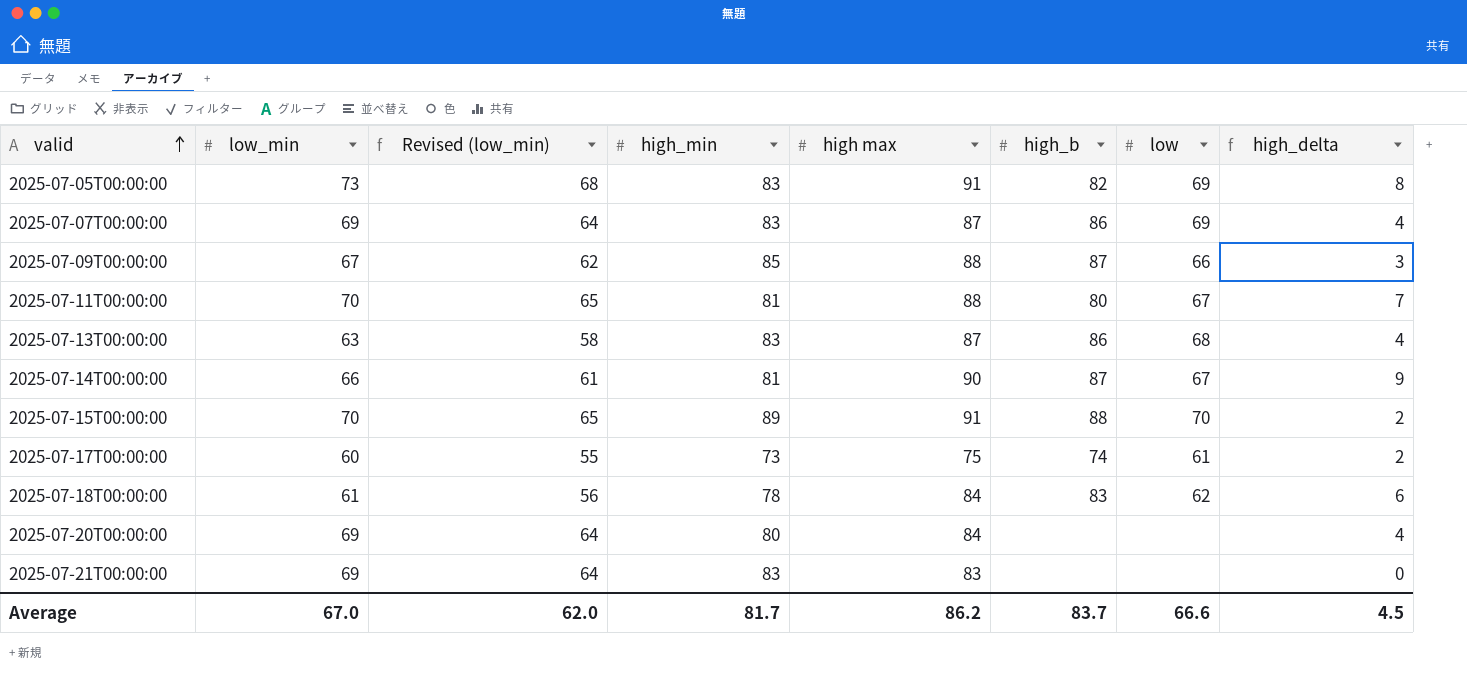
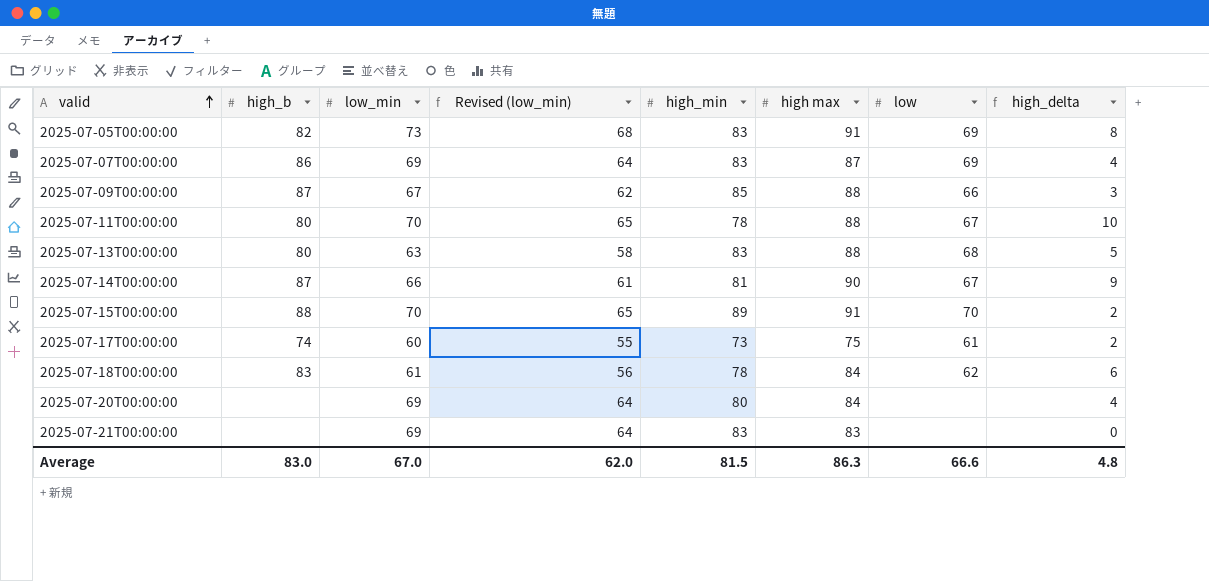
column high_b | position: 6 -> 2
2025-07-11T00:00:00 | high_min: 81 -> 78
2025-07-11T00:00:00 | high_delta: 7 -> 10
2025-07-13T00:00:00 | high_b: 86 -> 80
2025-07-13T00:00:00 | high max: 87 -> 88
2025-07-13T00:00:00 | high_delta: 4 -> 5
Average | high_b: 83.7 -> 83.0
Average | high_min: 81.7 -> 81.5
Average | high max: 86.2 -> 86.3
Average | high_delta: 4.5 -> 4.8

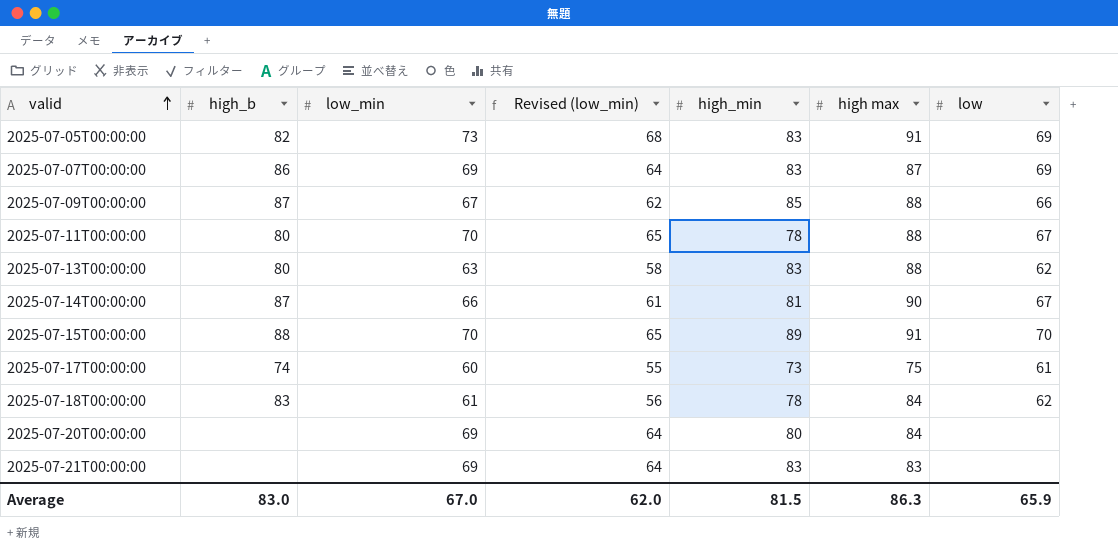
column high_delta | formula: [high max] - [high_min] -> none
2025-07-13T00:00:00 | low: 68 -> 62
Average | low: 66.6 -> 65.9

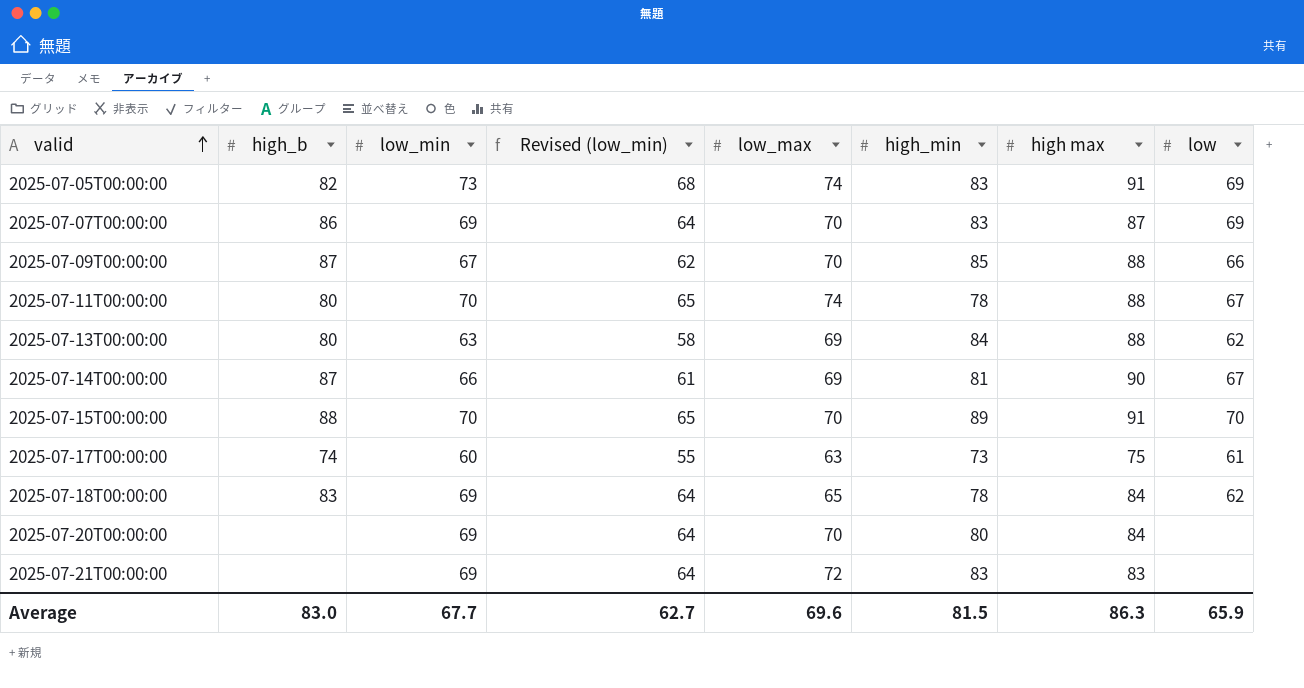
column low_max | position: none -> 5
2025-07-13T00:00:00 | high_min: 83 -> 84
2025-07-18T00:00:00 | low_min: 61 -> 69
2025-07-18T00:00:00 | Revised (low_min): 56 -> 64
Average | low_min: 67.0 -> 67.7
Average | Revised (low_min): 62.0 -> 62.7

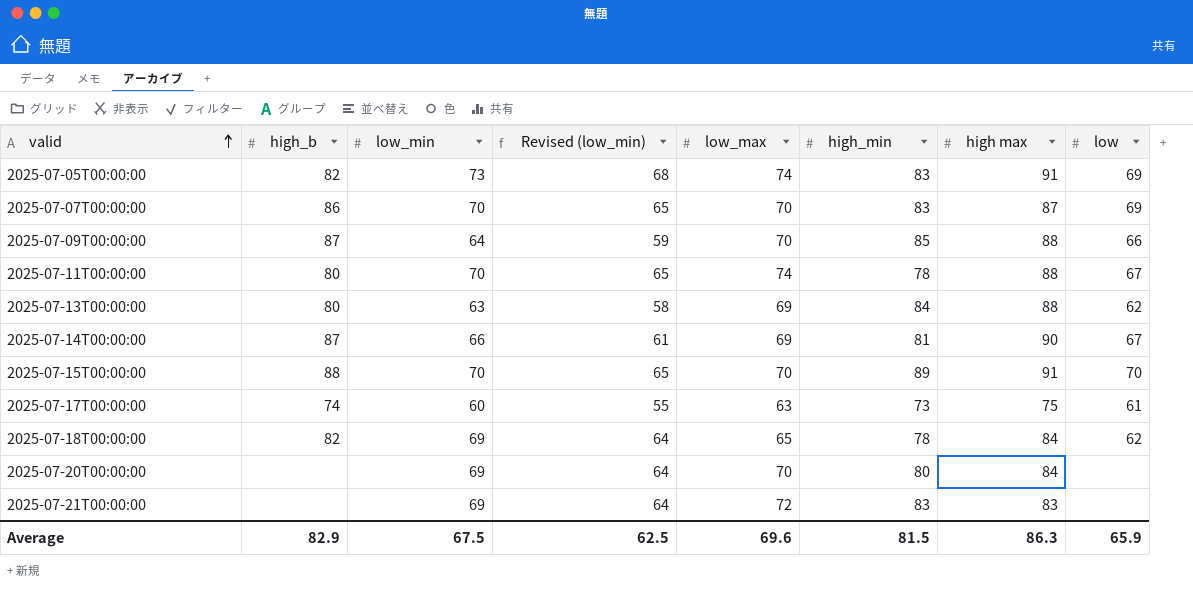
2025-07-07T00:00:00 | low_min: 69 -> 70
2025-07-07T00:00:00 | Revised (low_min): 64 -> 65
2025-07-09T00:00:00 | low_min: 67 -> 64
2025-07-09T00:00:00 | Revised (low_min): 62 -> 59
2025-07-18T00:00:00 | high_b: 83 -> 82
Average | high_b: 83.0 -> 82.9
Average | low_min: 67.7 -> 67.5
Average | Revised (low_min): 62.7 -> 62.5

